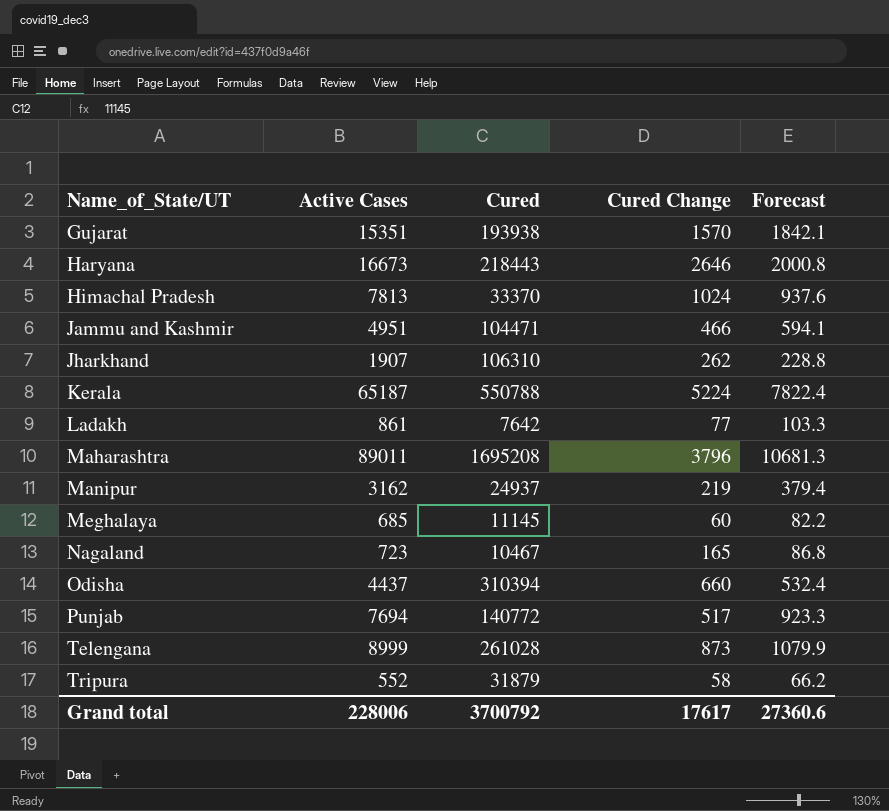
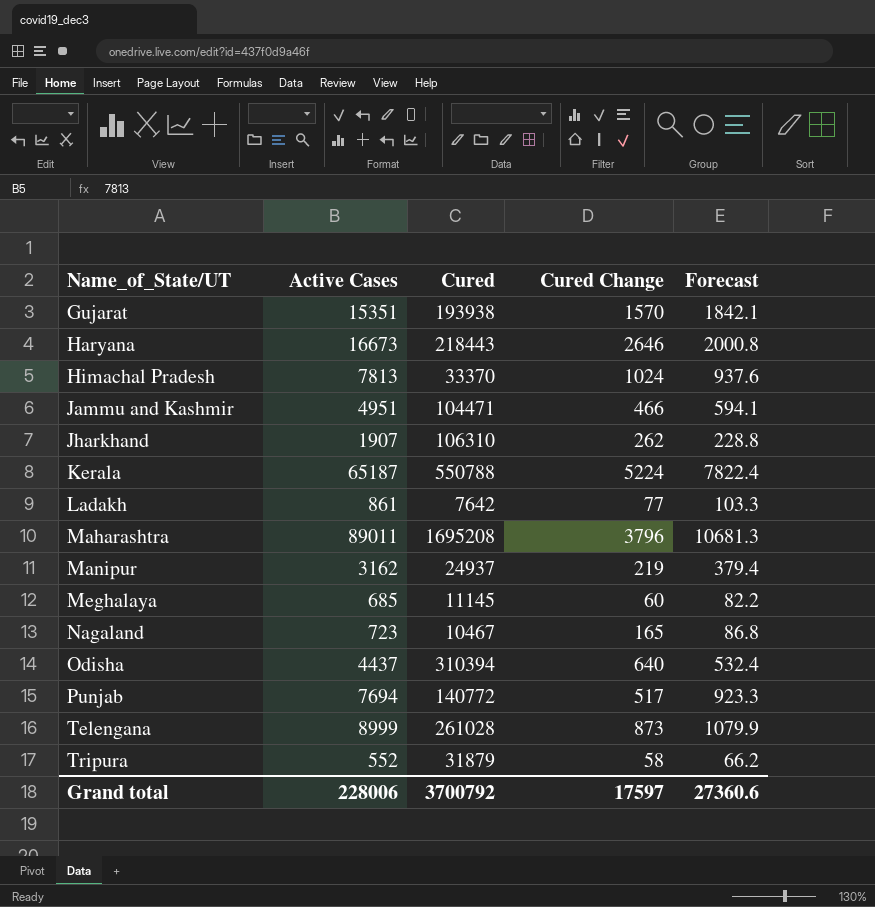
Odisha | Cured Change: 660 -> 640
Grand total | Cured Change: 17617 -> 17597

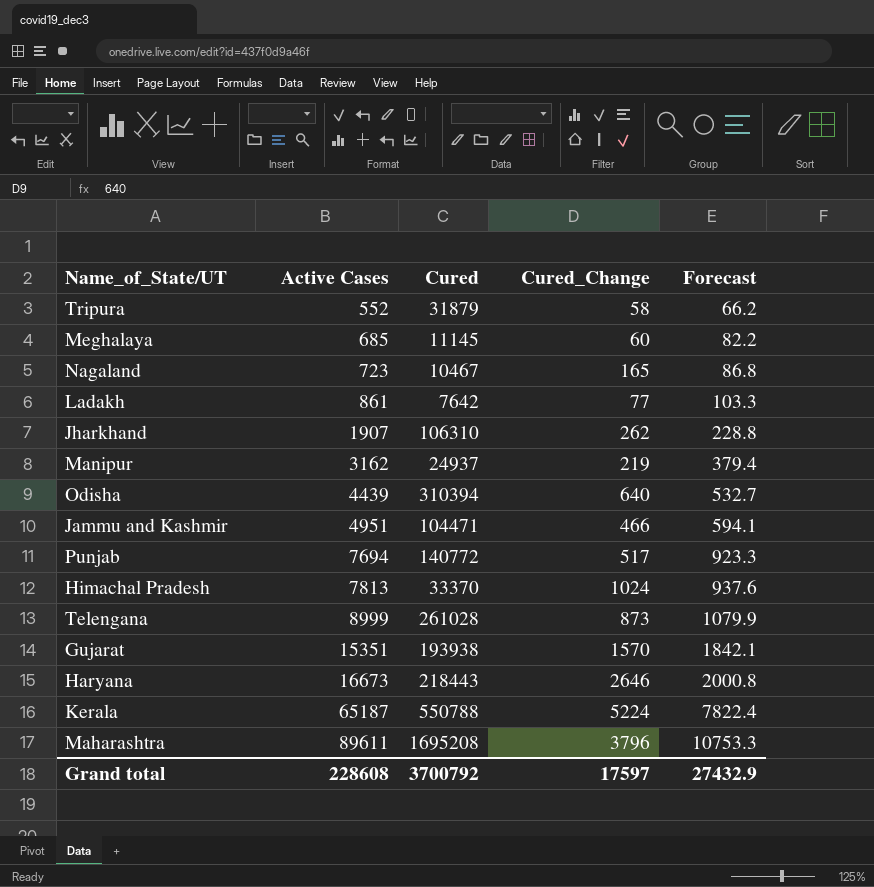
row order: Name_of_State/UT ascending -> Active Cases ascending
column name: Cured Change -> Cured_Change
Odisha | Active Cases: 4437 -> 4439
Odisha | Forecast: 532.4 -> 532.7
Maharashtra | Active Cases: 89011 -> 89611
Maharashtra | Forecast: 10681.3 -> 10753.3
Grand total | Active Cases: 228006 -> 228608
Grand total | Forecast: 27360.6 -> 27432.9

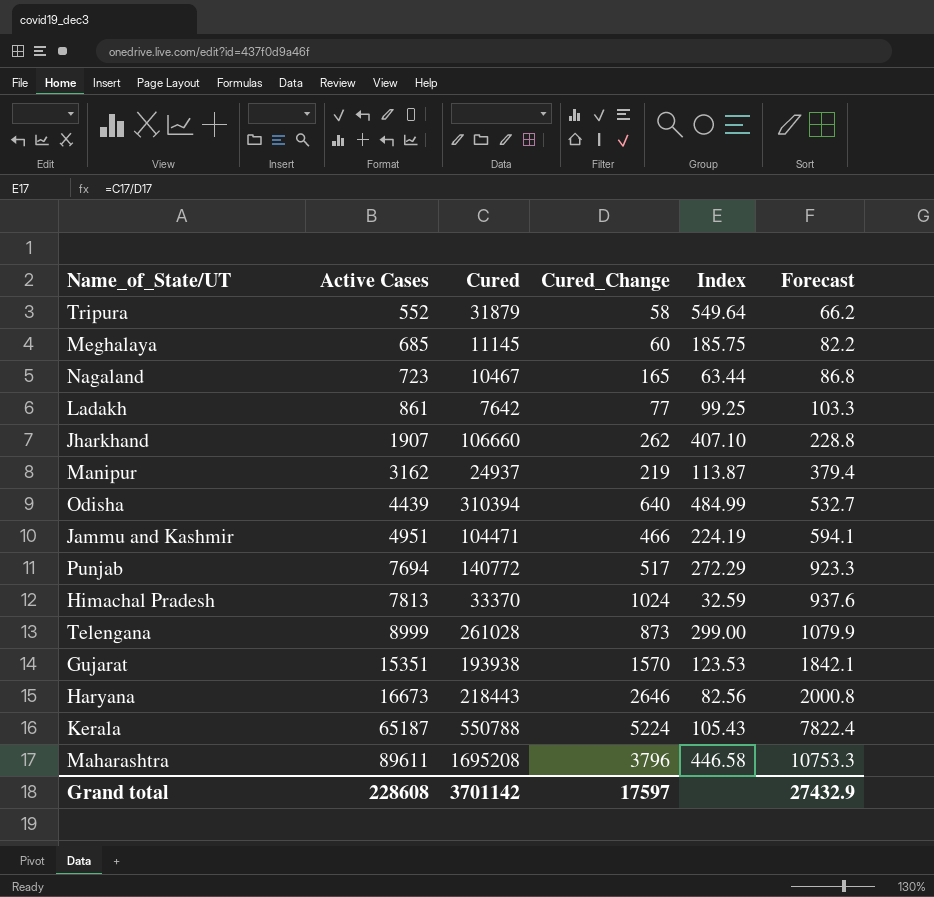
column Index | formula: none -> [Cured] / [Cured_Change]
Jharkhand | Cured: 106310 -> 106660
Grand total | Cured: 3700792 -> 3701142

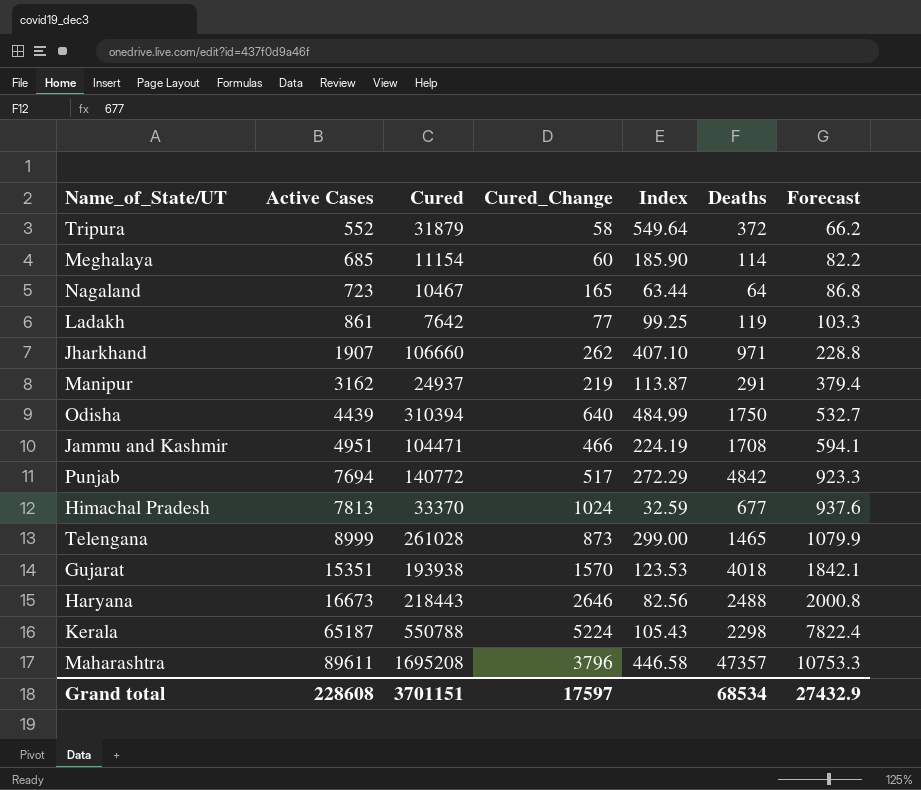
column Deaths | position: none -> 6
Meghalaya | Cured: 11145 -> 11154
Meghalaya | Index: 185.75 -> 185.90
Grand total | Cured: 3701142 -> 3701151

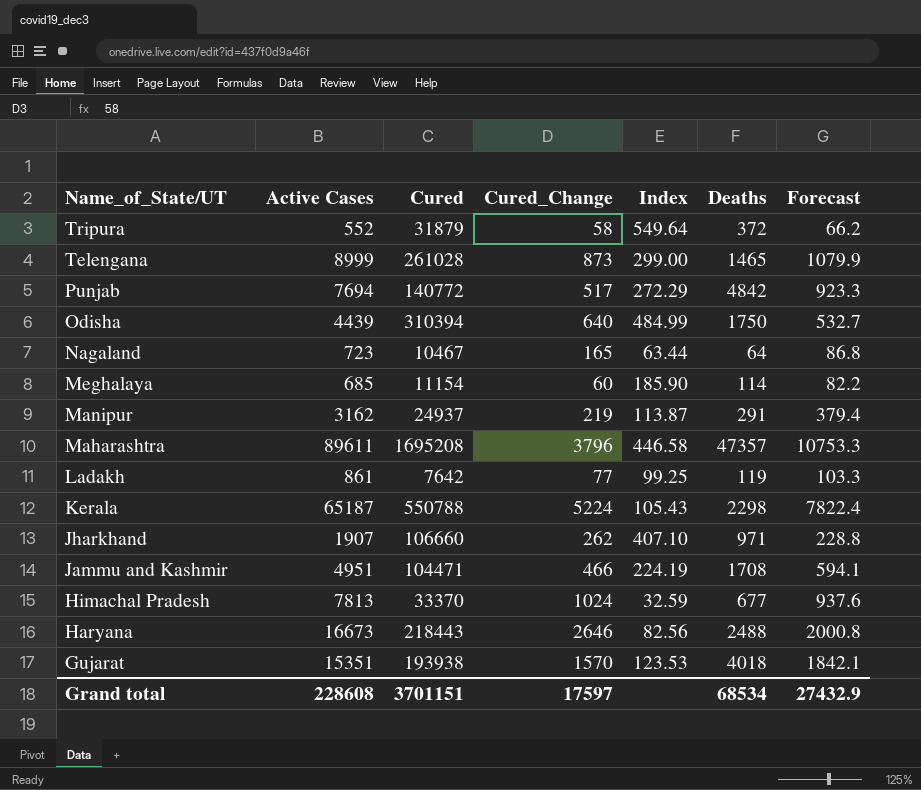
row order: Active Cases ascending -> Name_of_State/UT descending

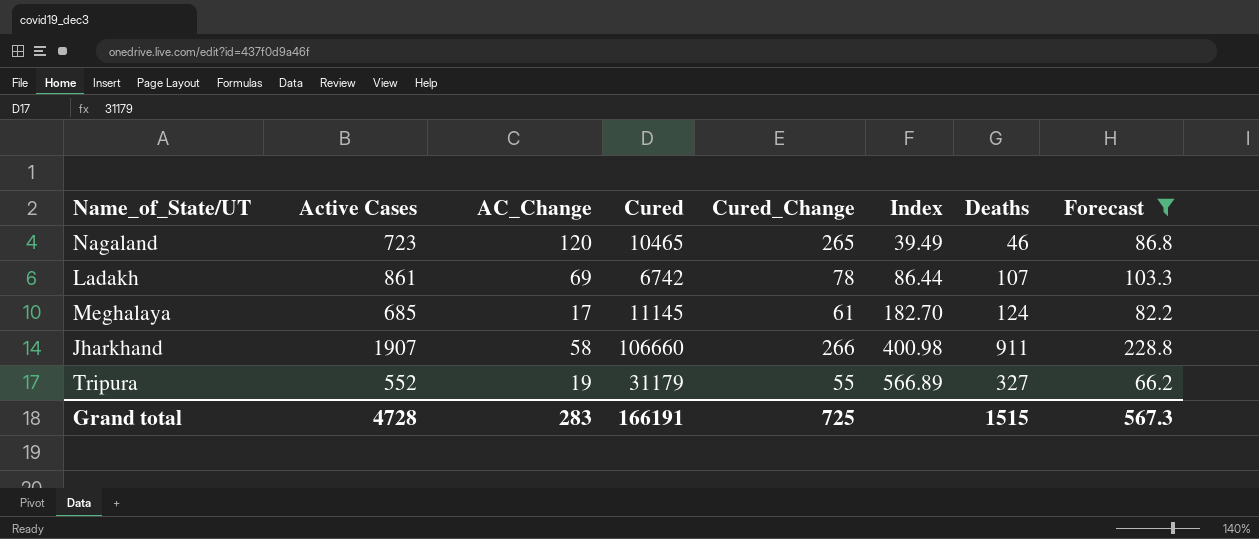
filter: none -> Forecast <= 228.8
row order: Name_of_State/UT descending -> Index ascending
column AC_Change | position: none -> 3
Nagaland | Cured: 10467 -> 10465
Nagaland | Cured_Change: 165 -> 265
Nagaland | Index: 63.44 -> 39.49
Nagaland | Deaths: 64 -> 46
Ladakh | Cured: 7642 -> 6742
Ladakh | Cured_Change: 77 -> 78
Ladakh | Index: 99.25 -> 86.44
Ladakh | Deaths: 119 -> 107
Meghalaya | Cured: 11154 -> 11145
Meghalaya | Cured_Change: 60 -> 61
Meghalaya | Index: 185.90 -> 182.70
Meghalaya | Deaths: 114 -> 124
Jharkhand | Cured_Change: 262 -> 266
Jharkhand | Index: 407.10 -> 400.98
Jharkhand | Deaths: 971 -> 911
Tripura | Cured: 31879 -> 31179
Tripura | Cured_Change: 58 -> 55
Tripura | Index: 549.64 -> 566.89
Tripura | Deaths: 372 -> 327
Grand total | Active Cases: 228608 -> 4728
Grand total | Cured: 3701151 -> 166191
Grand total | Cured_Change: 17597 -> 725
Grand total | Deaths: 68534 -> 1515
Grand total | Forecast: 27432.9 -> 567.3

